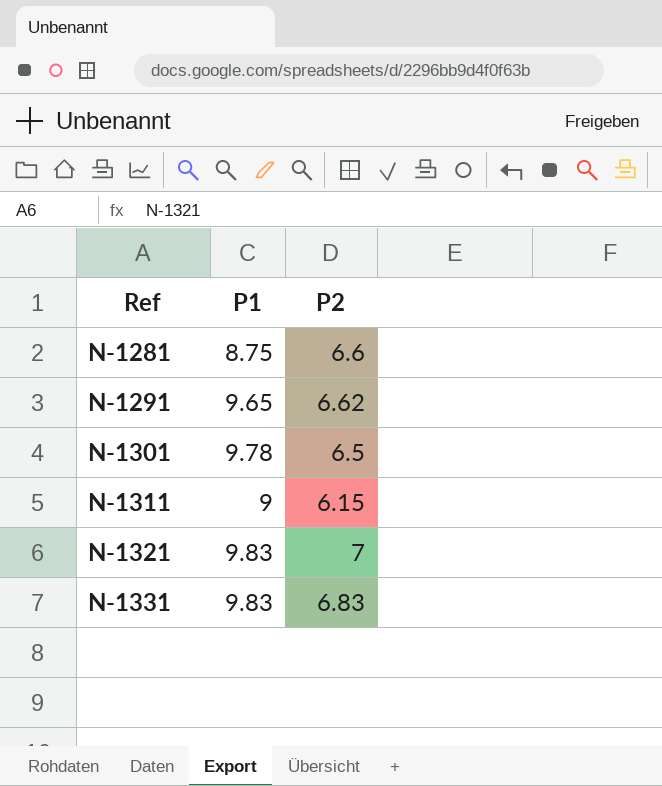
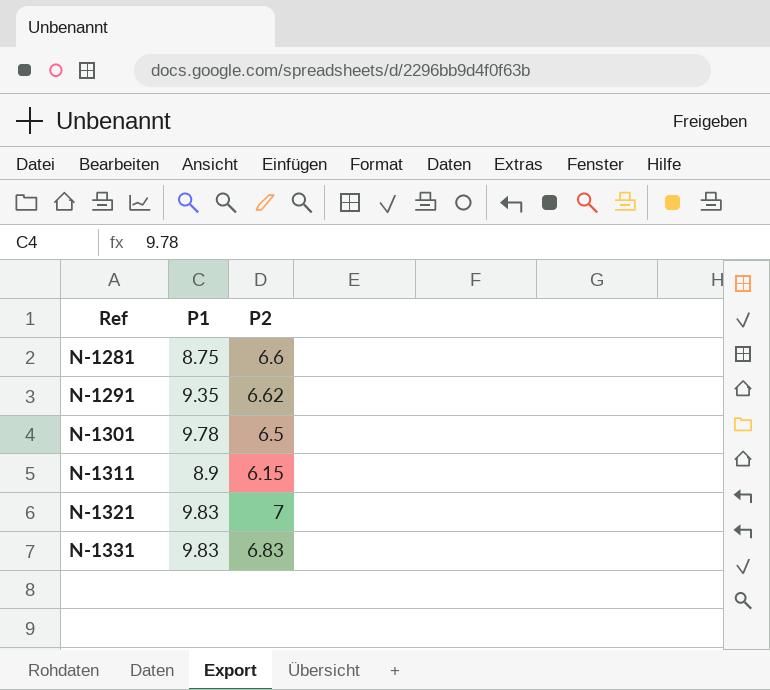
N-1291 | P1: 9.65 -> 9.35
N-1311 | P1: 9 -> 8.9

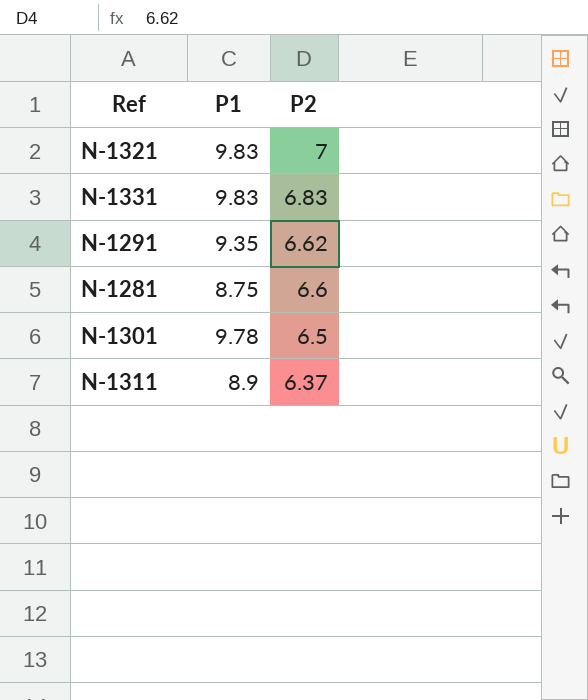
row order: Ref ascending -> P2 descending
N-1311 | P2: 6.15 -> 6.37

